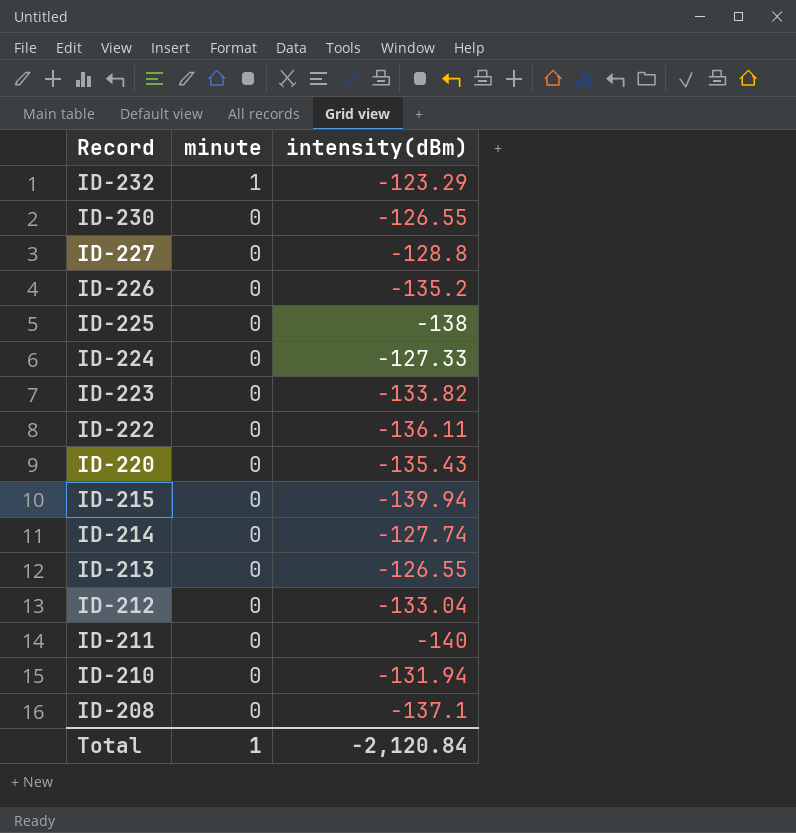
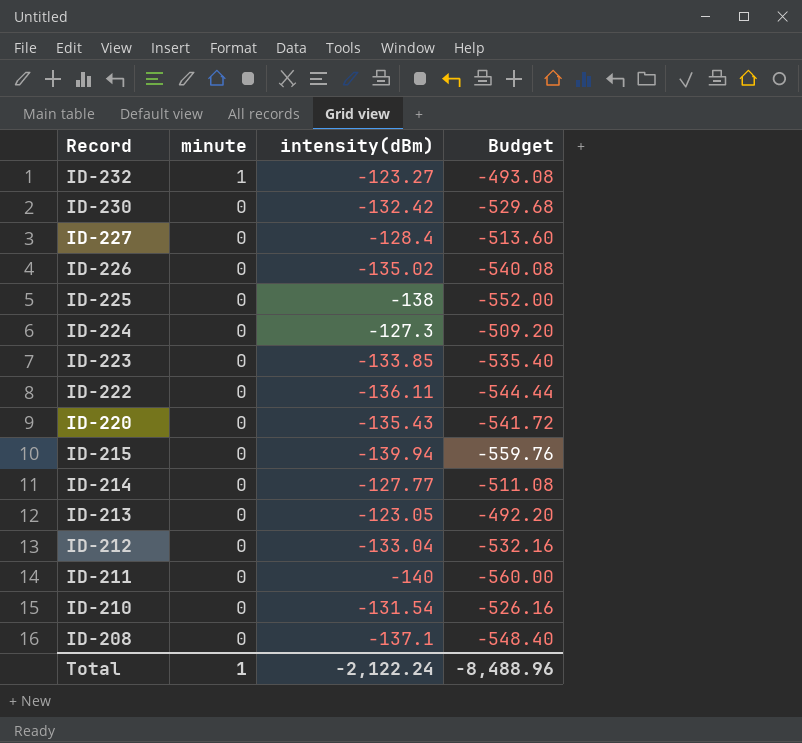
column Budget | formula: none -> [intensity(dBm)] * 4
ID-232 | intensity(dBm): -123.29 -> -123.27
ID-230 | intensity(dBm): -126.55 -> -132.42
ID-227 | intensity(dBm): -128.8 -> -128.4
ID-226 | intensity(dBm): -135.2 -> -135.02
ID-224 | intensity(dBm): -127.33 -> -127.3
ID-223 | intensity(dBm): -133.82 -> -133.85
ID-214 | intensity(dBm): -127.74 -> -127.77
ID-213 | intensity(dBm): -126.55 -> -123.05
ID-210 | intensity(dBm): -131.94 -> -131.54
Total | intensity(dBm): -2,120.84 -> -2,122.24

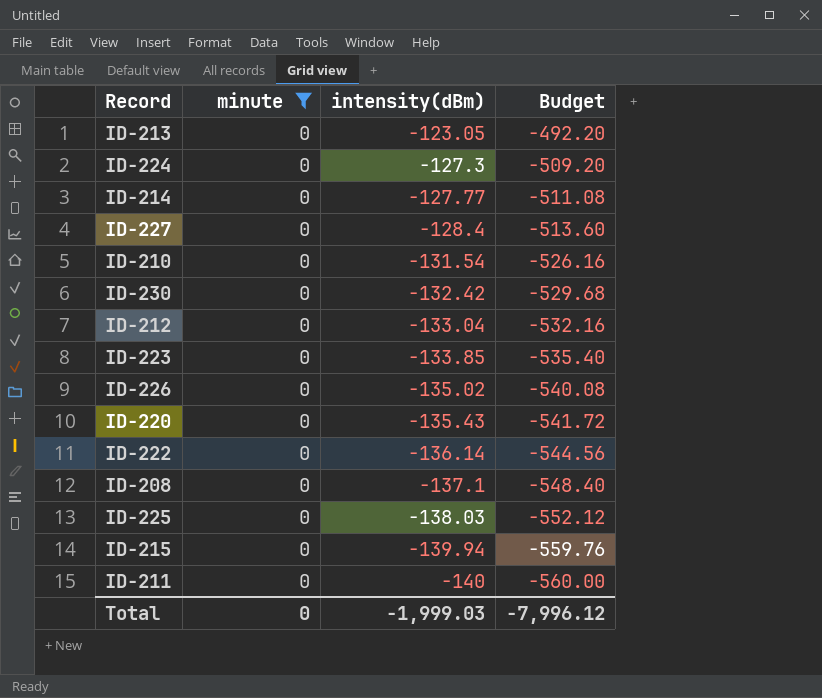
filter: none -> minute = 0
row order: Record descending -> intensity(dBm) descending
ID-222 | intensity(dBm): -136.11 -> -136.14
ID-222 | Budget: -544.44 -> -544.56
ID-225 | intensity(dBm): -138 -> -138.03
ID-225 | Budget: -552.00 -> -552.12
Total | minute: 1 -> 0
Total | intensity(dBm): -2,122.24 -> -1,999.03
Total | Budget: -8,488.96 -> -7,996.12

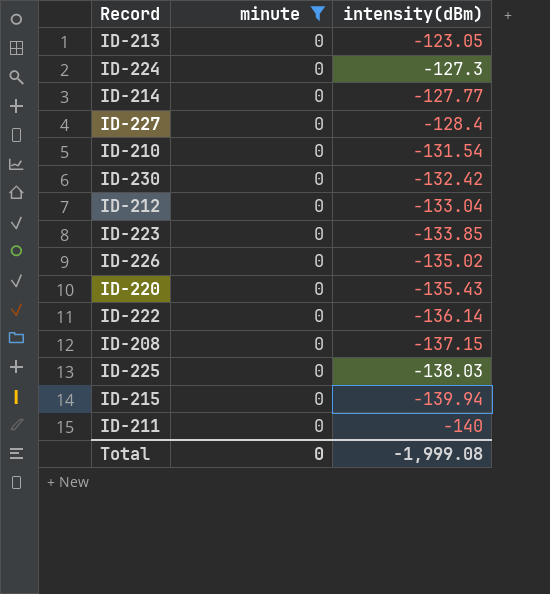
column Budget | formula: [intensity(dBm)] * 4 -> none
ID-208 | intensity(dBm): -137.1 -> -137.15
Total | intensity(dBm): -1,999.03 -> -1,999.08

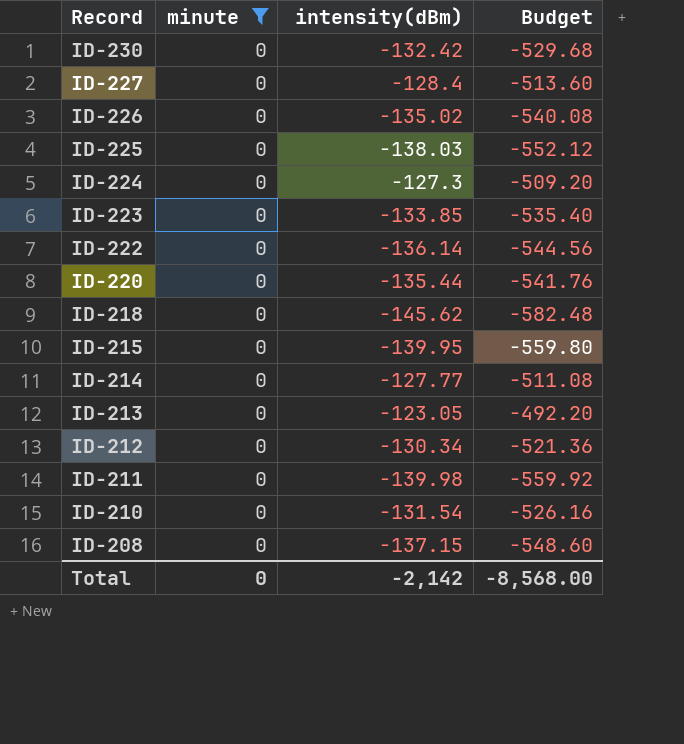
row order: intensity(dBm) descending -> Record descending
column Budget | formula: none -> [intensity(dBm)] * 4
ID-220 | intensity(dBm): -135.43 -> -135.44
row ID-218: none -> 0 | -145.62 | -582.48
ID-215 | intensity(dBm): -139.94 -> -139.95
ID-212 | intensity(dBm): -133.04 -> -130.34
ID-211 | intensity(dBm): -140 -> -139.98
Total | intensity(dBm): -1,999.08 -> -2,142

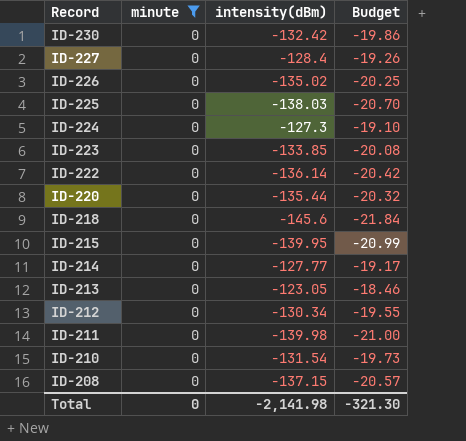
column Budget | formula: [intensity(dBm)] * 4 -> [intensity(dBm)] * 0.15
ID-218 | intensity(dBm): -145.62 -> -145.6
Total | intensity(dBm): -2,142 -> -2,141.98
Total | Budget: -8,568.00 -> -321.30

